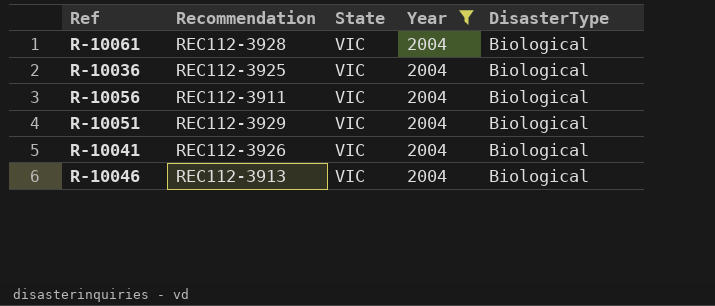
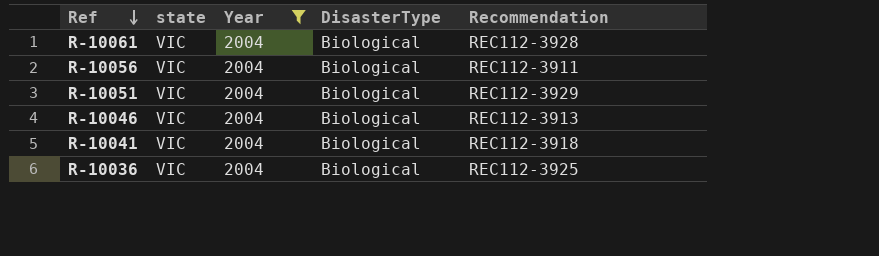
row order: none -> Ref descending
column name: State -> state
column Recommendation | position: 2 -> 5
R-10041 | Recommendation: REC112-3926 -> REC112-3918

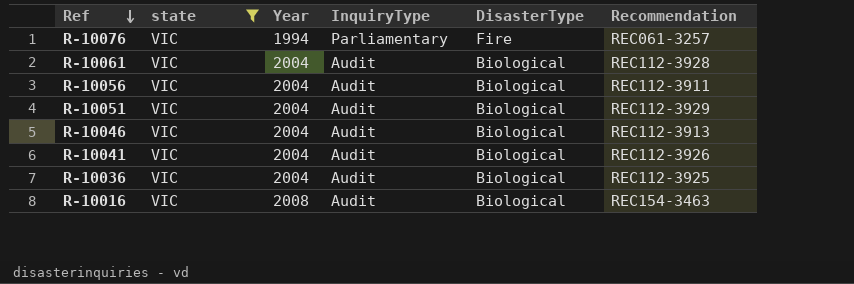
filter: Year = 2004 -> state = VIC
column InquiryType | position: none -> 4
R-10041 | Recommendation: REC112-3918 -> REC112-3926

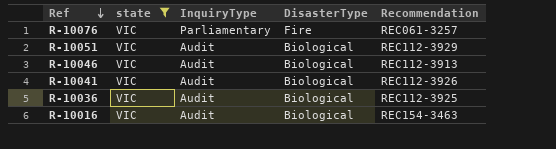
column Year | position: 3 -> none
row R-10061: VIC | 2004 | Audit | Biological | REC112-3928 -> none
row R-10056: VIC | 2004 | Audit | Biological | REC112-3911 -> none

